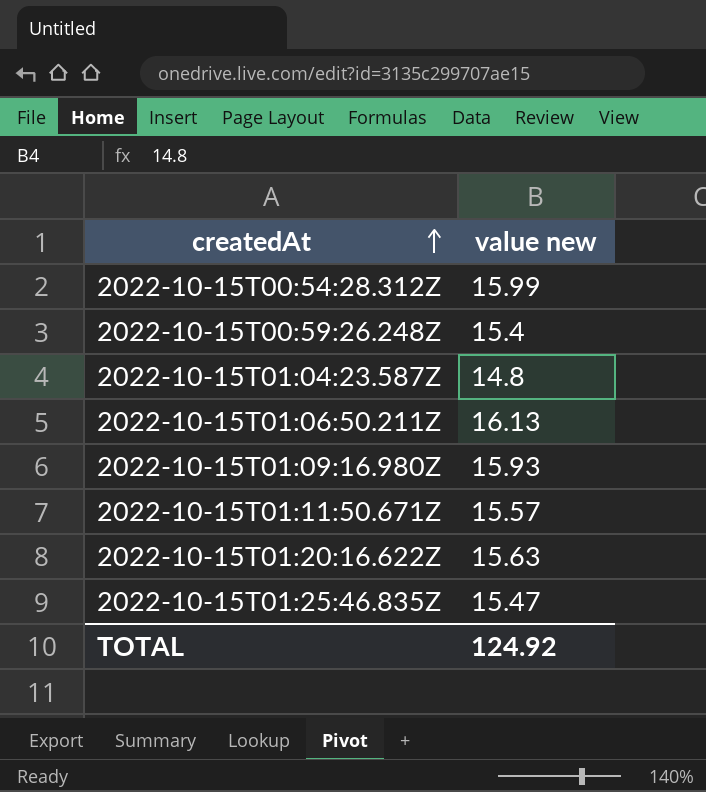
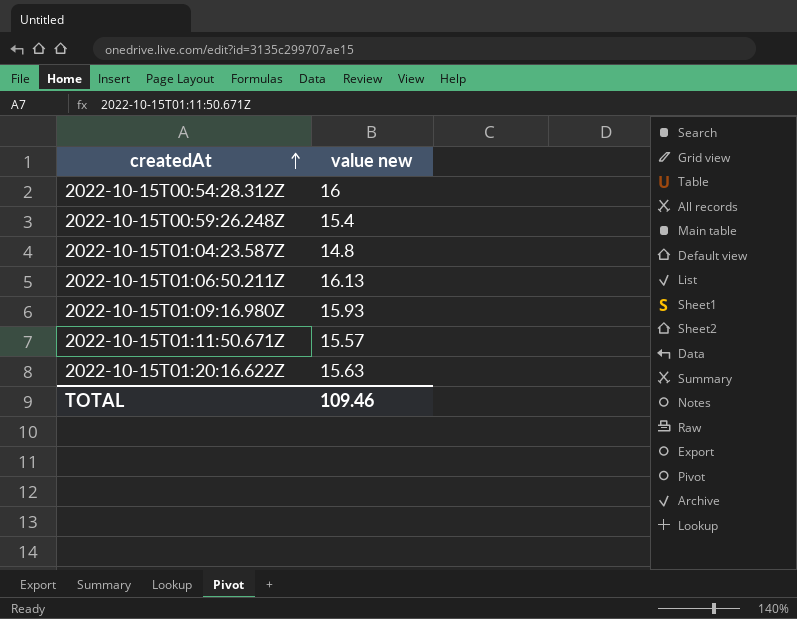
row 2022-10-15T01:25:46.835Z: 15.47 -> none
2022-10-15T00:54:28.312Z | value new: 15.99 -> 16
TOTAL | value new: 124.92 -> 109.46

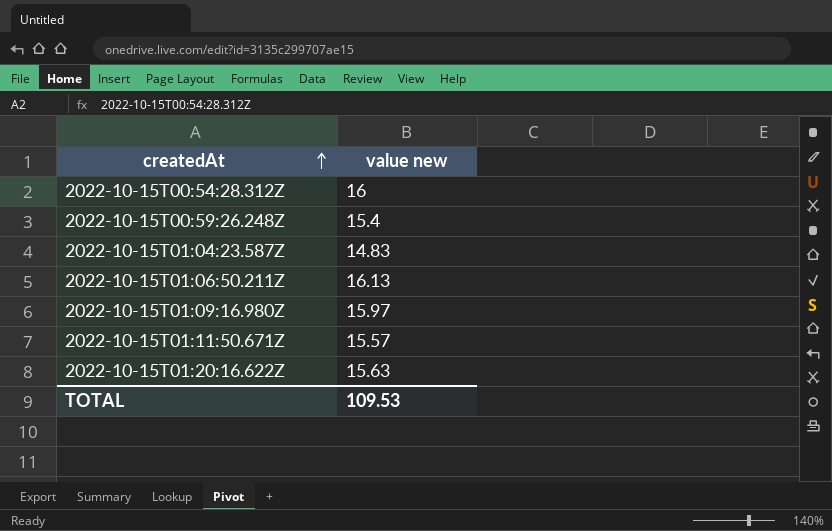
2022-10-15T01:04:23.587Z | value new: 14.8 -> 14.83
2022-10-15T01:09:16.980Z | value new: 15.93 -> 15.97
TOTAL | value new: 109.46 -> 109.53

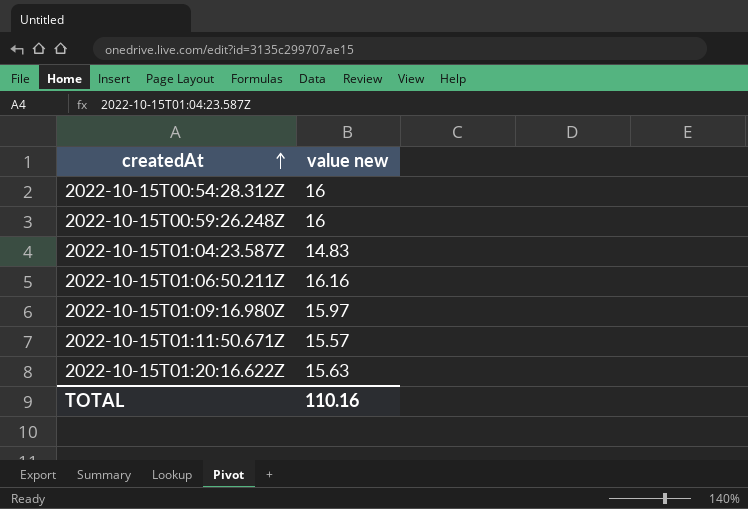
2022-10-15T00:59:26.248Z | value new: 15.4 -> 16
2022-10-15T01:06:50.211Z | value new: 16.13 -> 16.16
TOTAL | value new: 109.53 -> 110.16

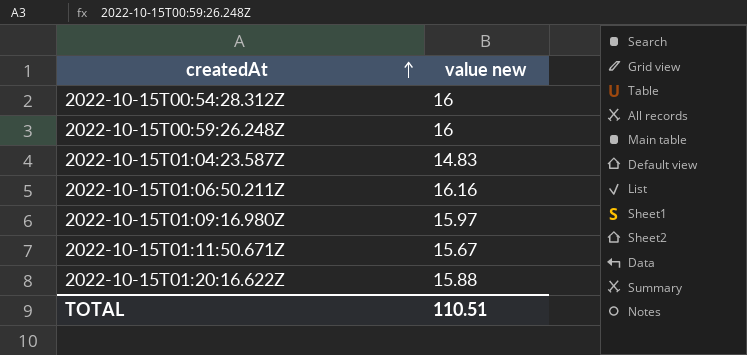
2022-10-15T01:11:50.671Z | value new: 15.57 -> 15.67
2022-10-15T01:20:16.622Z | value new: 15.63 -> 15.88
TOTAL | value new: 110.16 -> 110.51

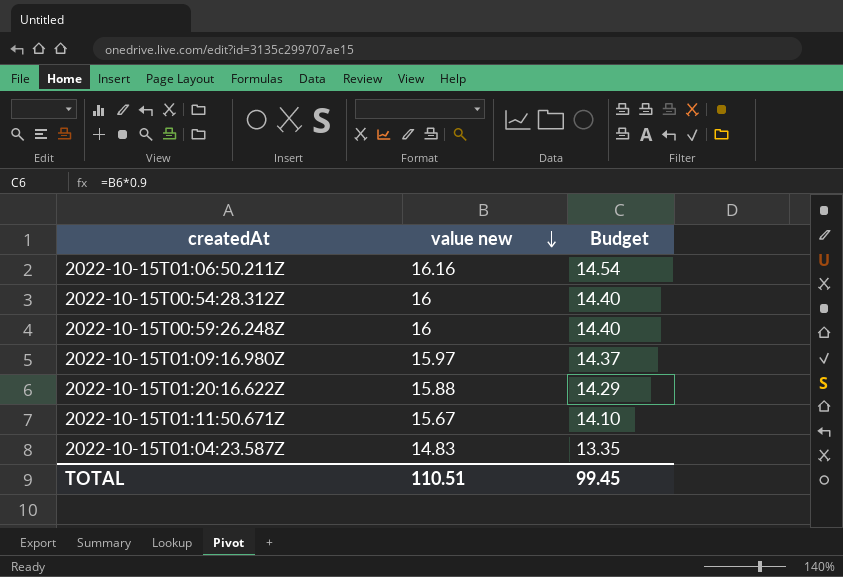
row order: createdAt ascending -> value new descending
column Budget | formula: none -> [value new] * 0.9

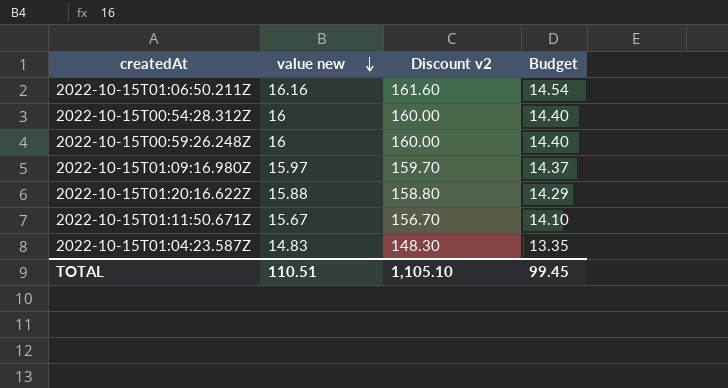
column Discount v2 | formula: none -> [value new] * 10

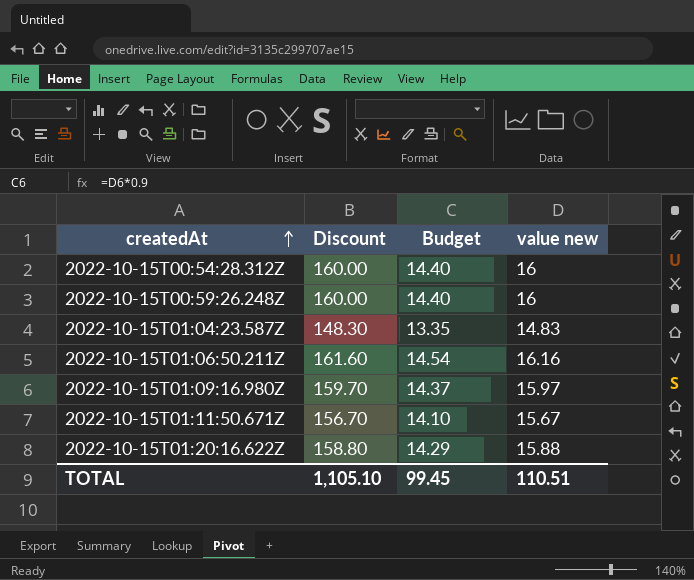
row order: value new descending -> createdAt ascending
column name: Discount v2 -> Discount
column value new | position: 2 -> 4

